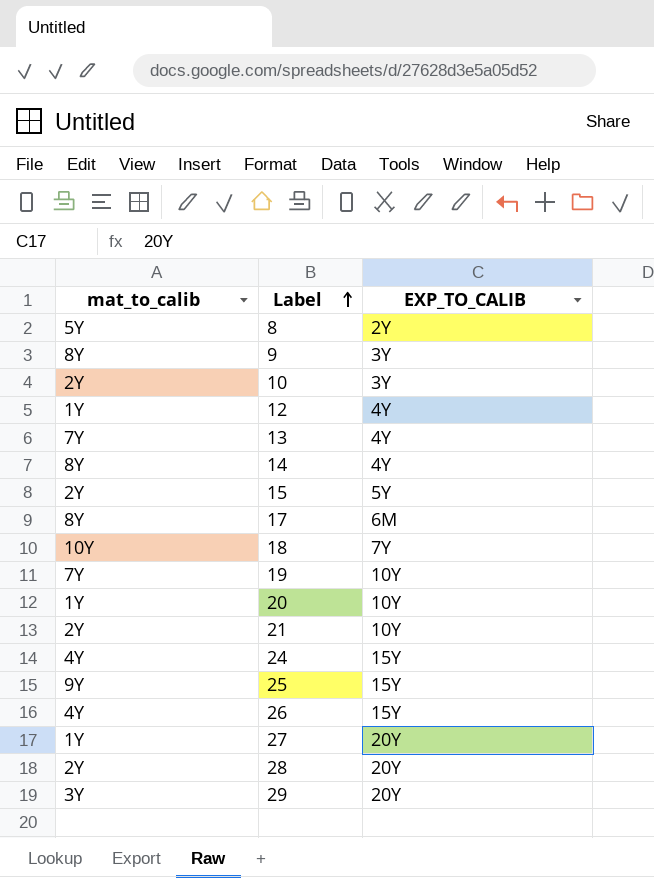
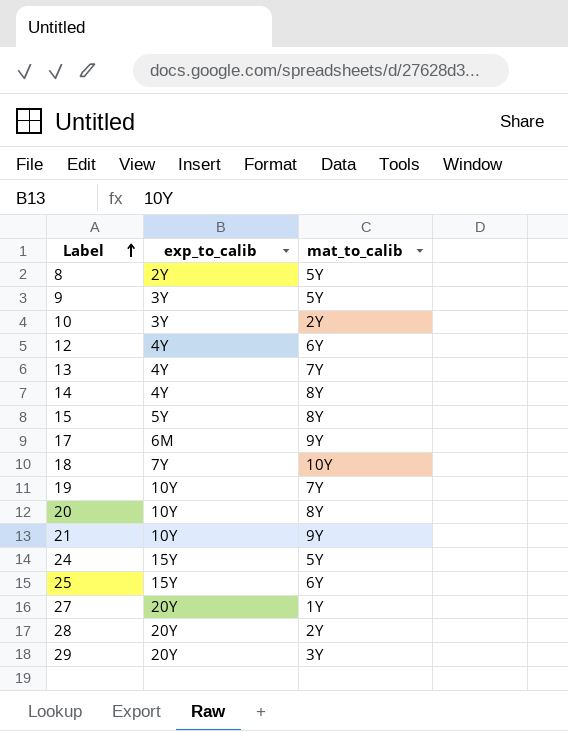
column name: EXP_TO_CALIB -> exp_to_calib
column mat_to_calib | position: 1 -> 3
row 26: 4Y | 15Y -> none
9 | mat_to_calib: 8Y -> 5Y
12 | mat_to_calib: 1Y -> 6Y
15 | mat_to_calib: 2Y -> 8Y
17 | mat_to_calib: 8Y -> 9Y
20 | mat_to_calib: 1Y -> 8Y
21 | mat_to_calib: 2Y -> 9Y
24 | mat_to_calib: 4Y -> 5Y
25 | mat_to_calib: 9Y -> 6Y

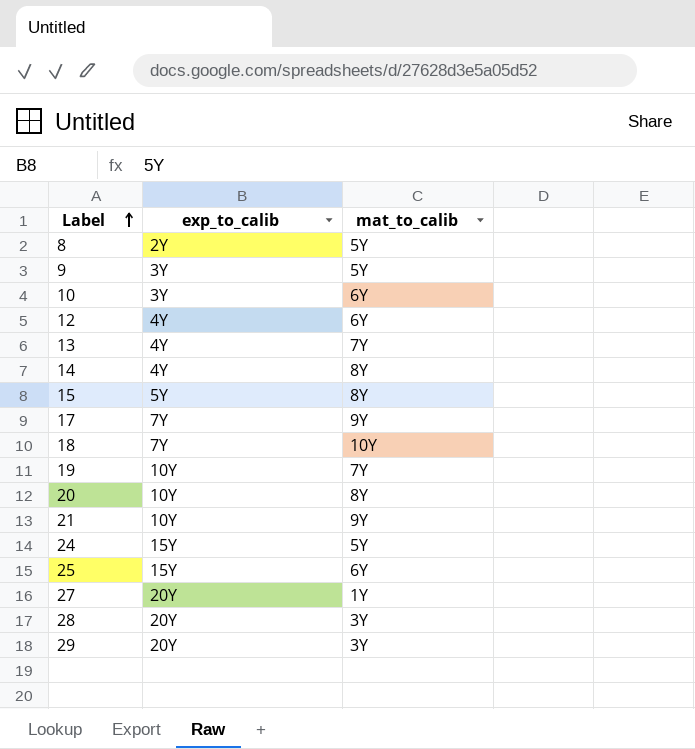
10 | mat_to_calib: 2Y -> 6Y
17 | exp_to_calib: 6M -> 7Y
28 | mat_to_calib: 2Y -> 3Y

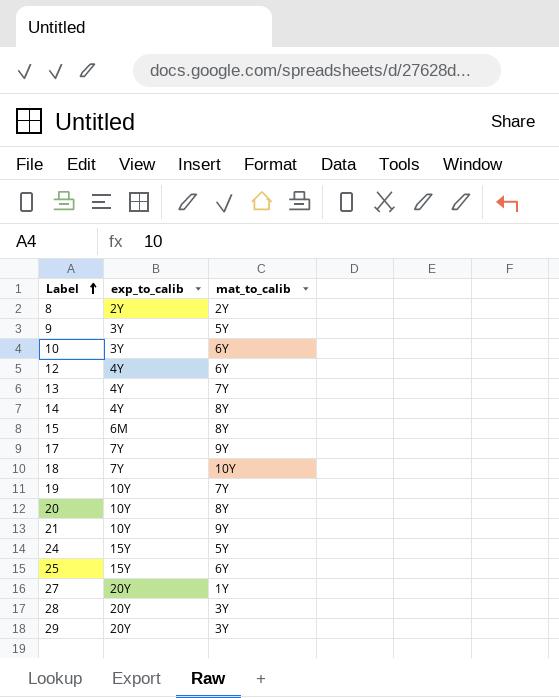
8 | mat_to_calib: 5Y -> 2Y
15 | exp_to_calib: 5Y -> 6M

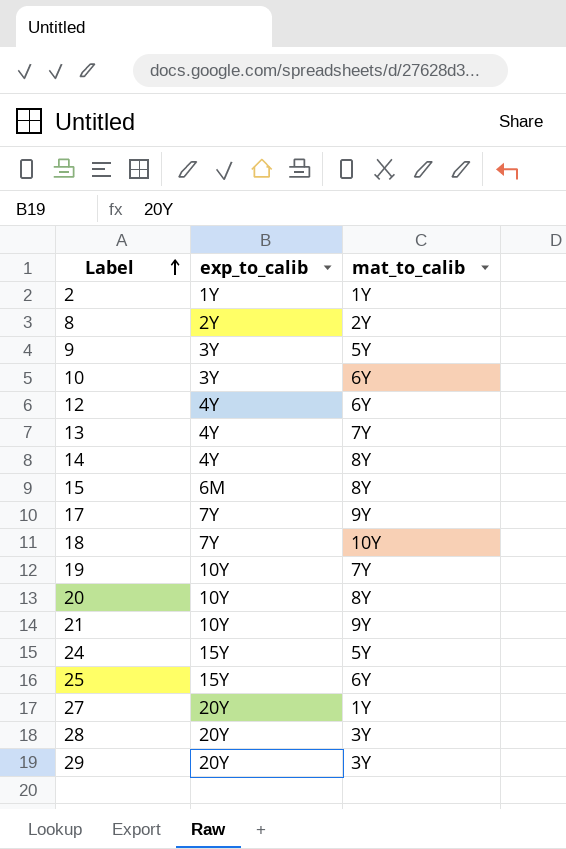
row 2: none -> 1Y | 1Y

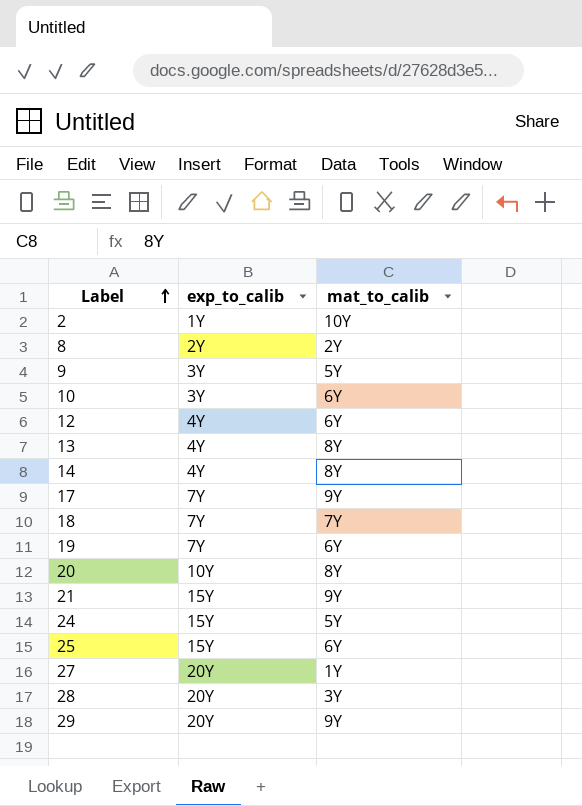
row 15: 6M | 8Y -> none
2 | mat_to_calib: 1Y -> 10Y
13 | mat_to_calib: 7Y -> 8Y
18 | mat_to_calib: 10Y -> 7Y
19 | exp_to_calib: 10Y -> 7Y
19 | mat_to_calib: 7Y -> 6Y
21 | exp_to_calib: 10Y -> 15Y
29 | mat_to_calib: 3Y -> 9Y

